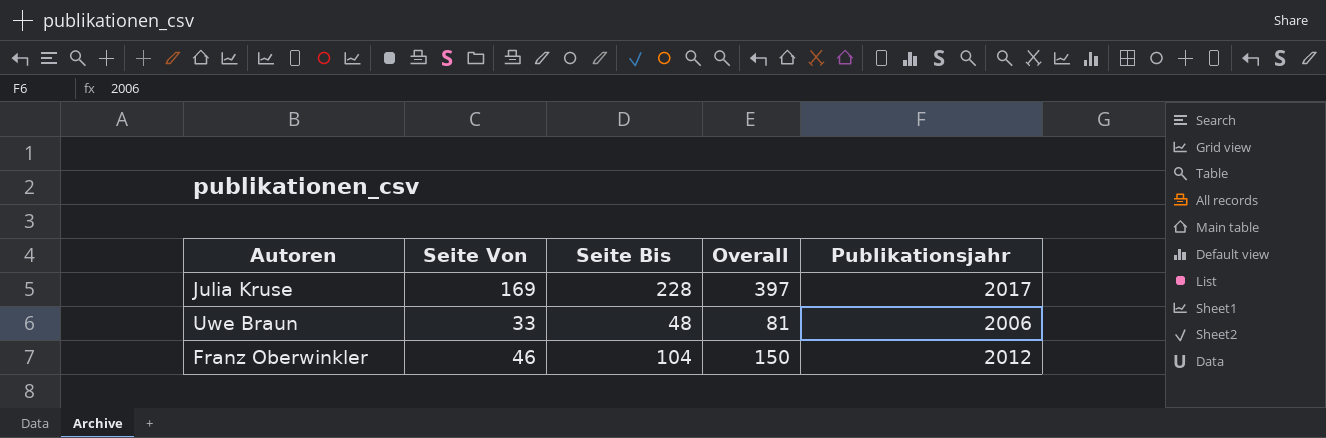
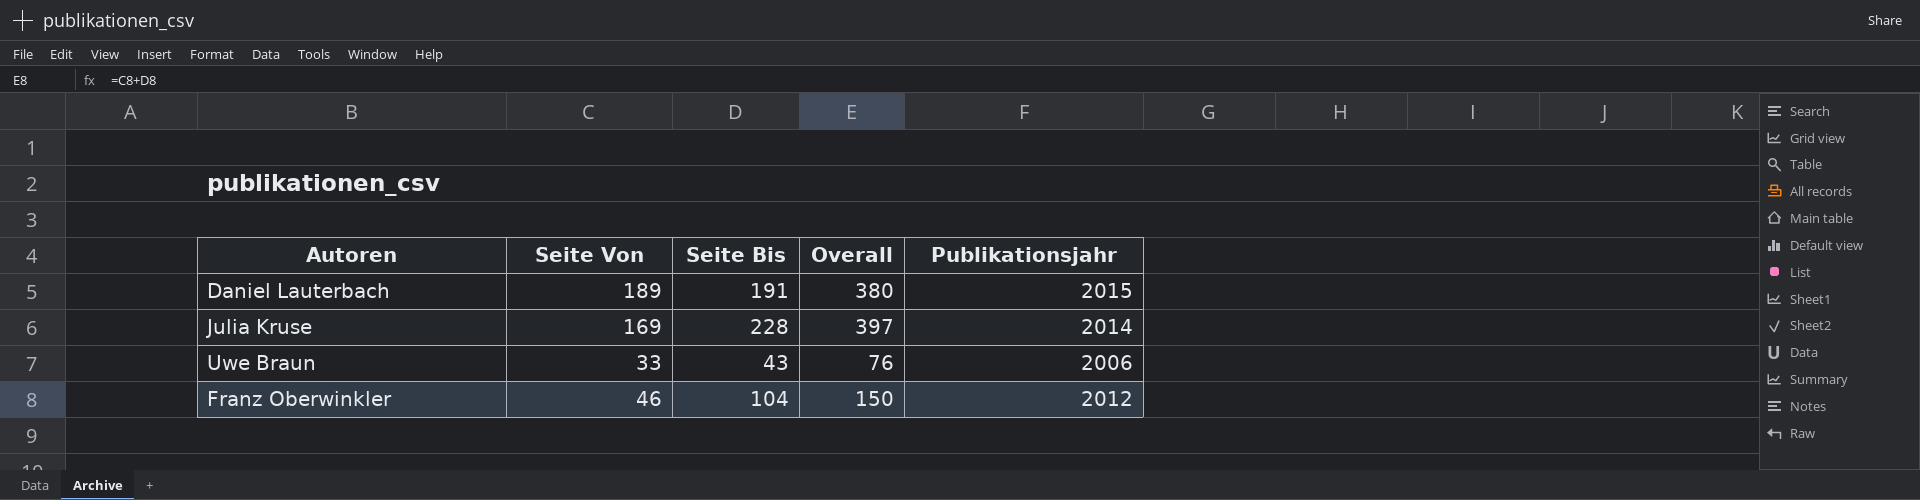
row Daniel Lauterbach: none -> 189 | 191 | 380 | 2015
Julia Kruse | Publikationsjahr: 2017 -> 2014
Uwe Braun | Seite Bis: 48 -> 43
Uwe Braun | Overall: 81 -> 76

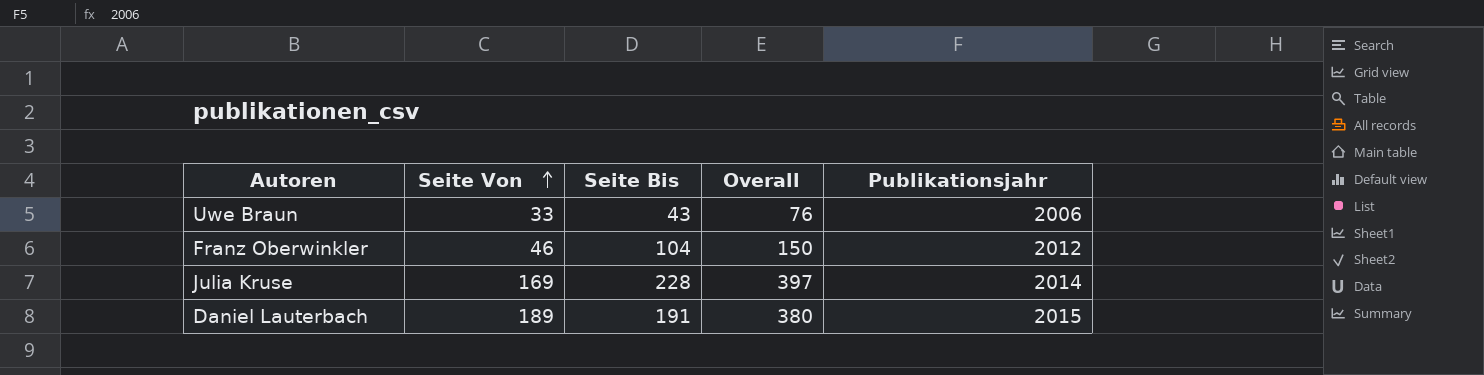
row order: none -> Seite Von ascending

